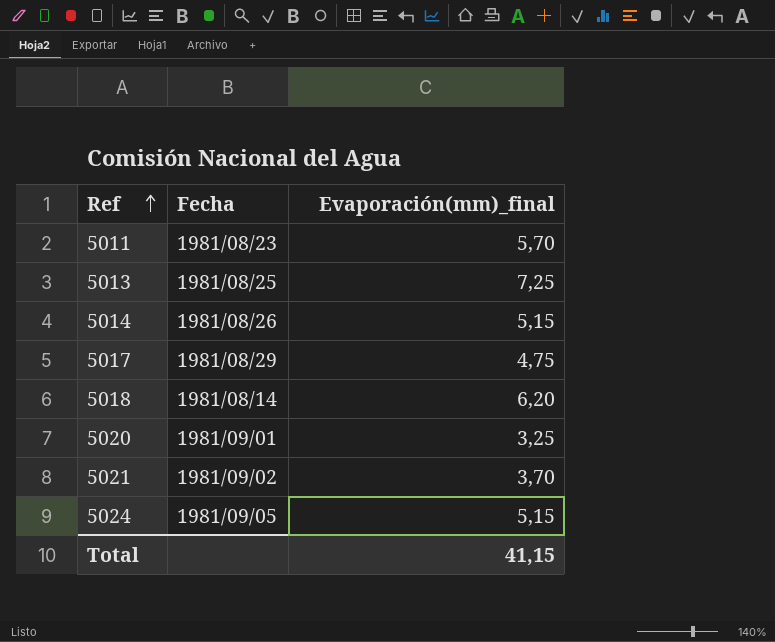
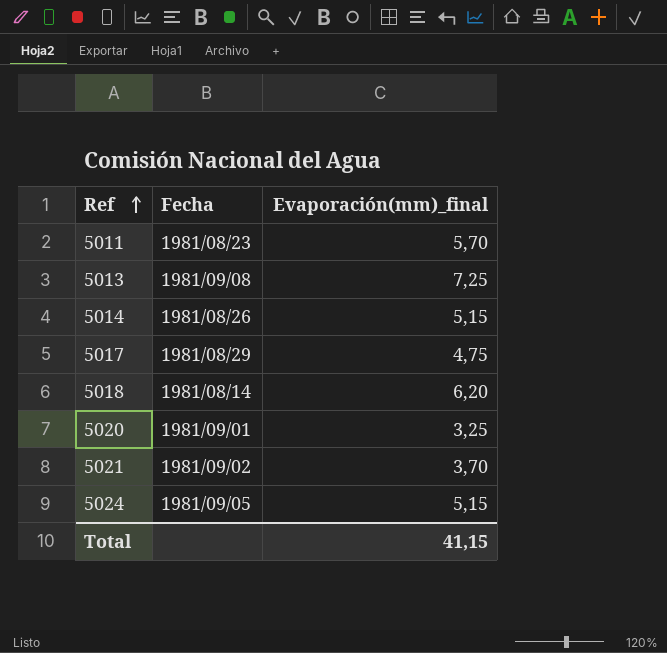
5013 | Fecha: 1981/08/25 -> 1981/09/08

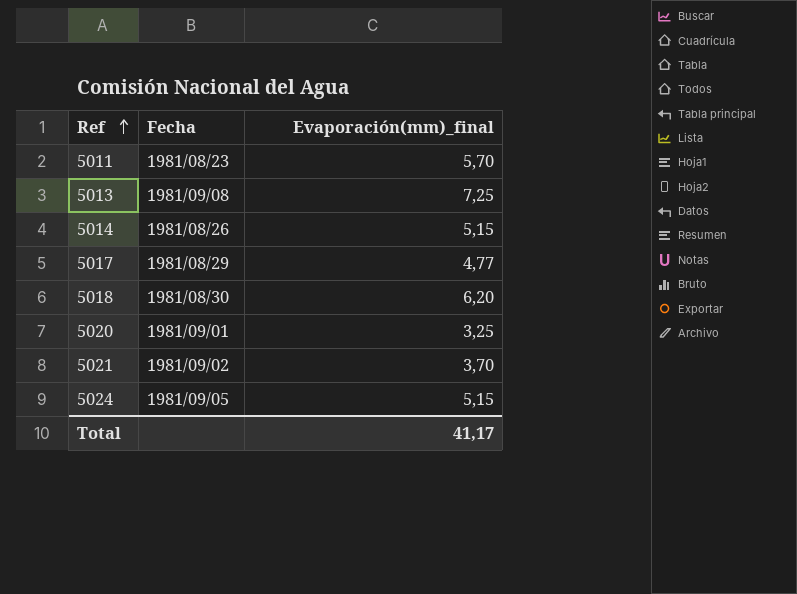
5017 | Evaporación(mm)_final: 4,75 -> 4,77
5018 | Fecha: 1981/08/14 -> 1981/08/30
Total | Evaporación(mm)_final: 41,15 -> 41,17

